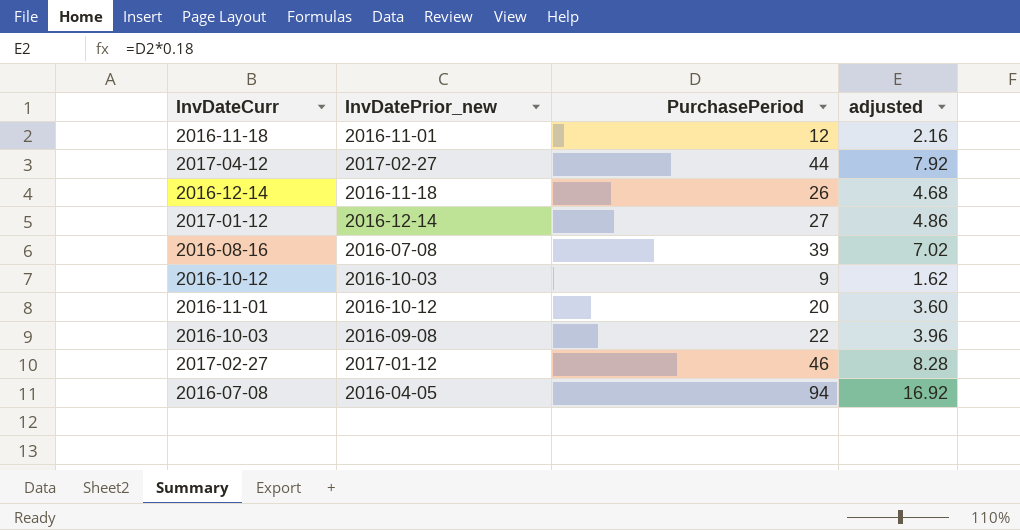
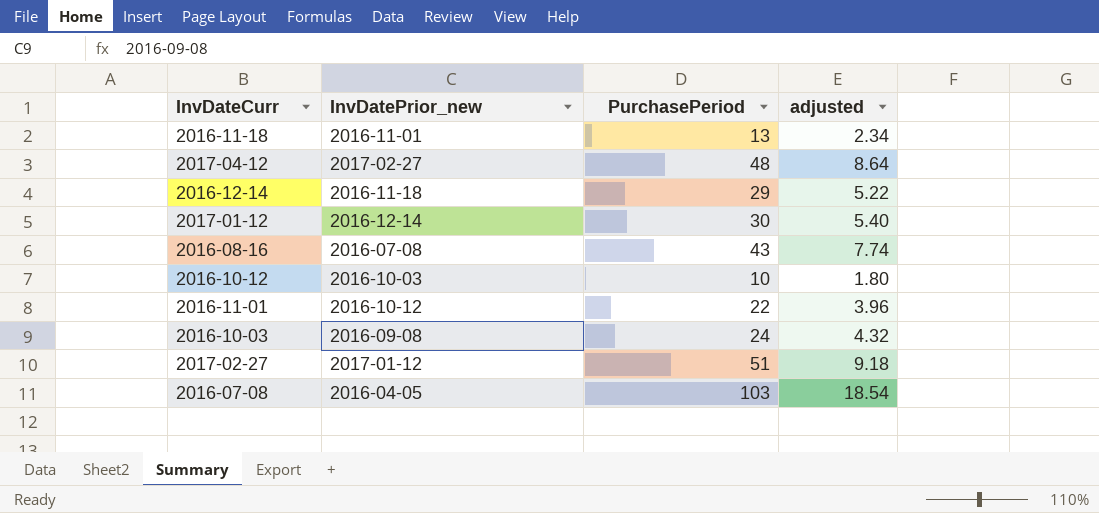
2016-11-18 | PurchasePeriod: 12 -> 13
2016-11-18 | adjusted: 2.16 -> 2.34
2017-04-12 | PurchasePeriod: 44 -> 48
2017-04-12 | adjusted: 7.92 -> 8.64
2016-12-14 | PurchasePeriod: 26 -> 29
2016-12-14 | adjusted: 4.68 -> 5.22
2017-01-12 | PurchasePeriod: 27 -> 30
2017-01-12 | adjusted: 4.86 -> 5.40
2016-08-16 | PurchasePeriod: 39 -> 43
2016-08-16 | adjusted: 7.02 -> 7.74
2016-10-12 | PurchasePeriod: 9 -> 10
2016-10-12 | adjusted: 1.62 -> 1.80
2016-11-01 | PurchasePeriod: 20 -> 22
2016-11-01 | adjusted: 3.60 -> 3.96
2016-10-03 | PurchasePeriod: 22 -> 24
2016-10-03 | adjusted: 3.96 -> 4.32
2017-02-27 | PurchasePeriod: 46 -> 51
2017-02-27 | adjusted: 8.28 -> 9.18
2016-07-08 | PurchasePeriod: 94 -> 103
2016-07-08 | adjusted: 16.92 -> 18.54

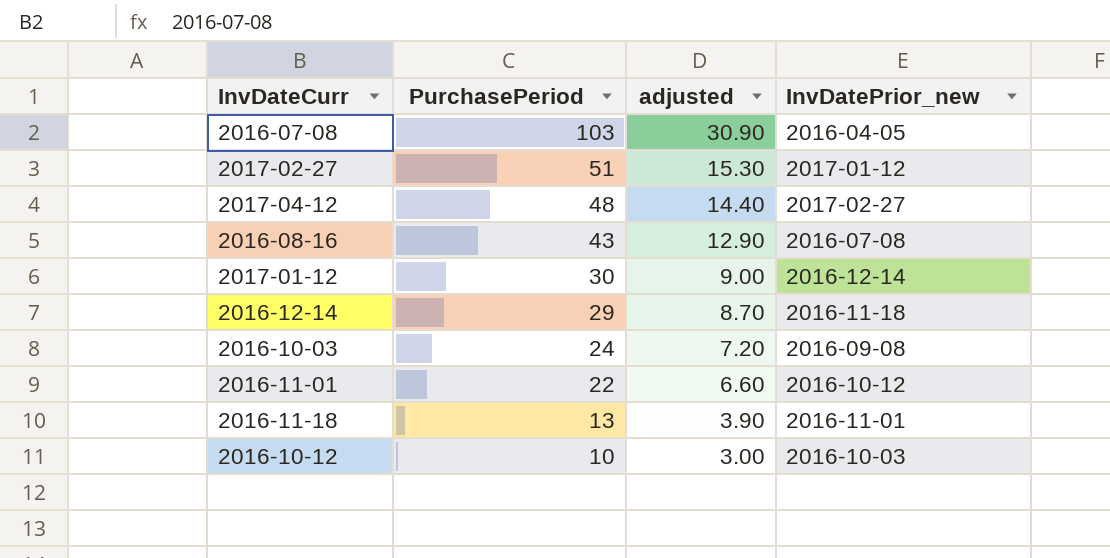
row order: none -> PurchasePeriod descending
column adjusted | formula: [PurchasePeriod] * 0.18 -> [PurchasePeriod] * 0.3
column InvDatePrior_new | position: 2 -> 4

